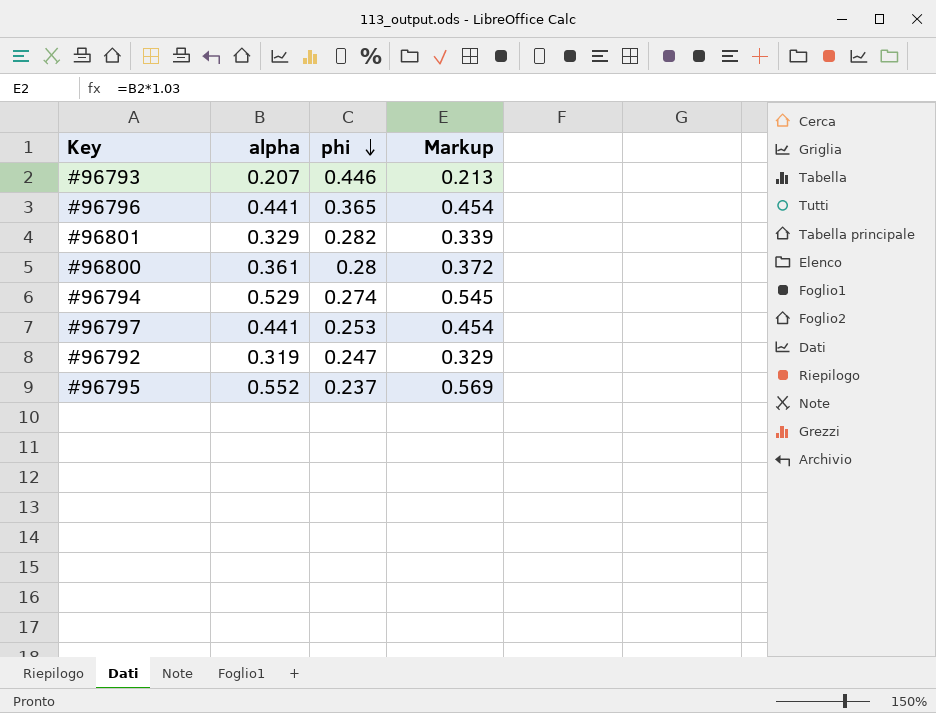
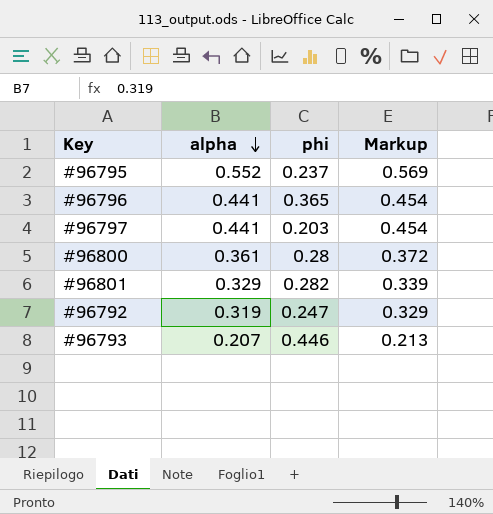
row order: phi descending -> alpha descending
row #96794: 0.529 | 0.274 | 0.545 -> none
#96797 | phi: 0.253 -> 0.203

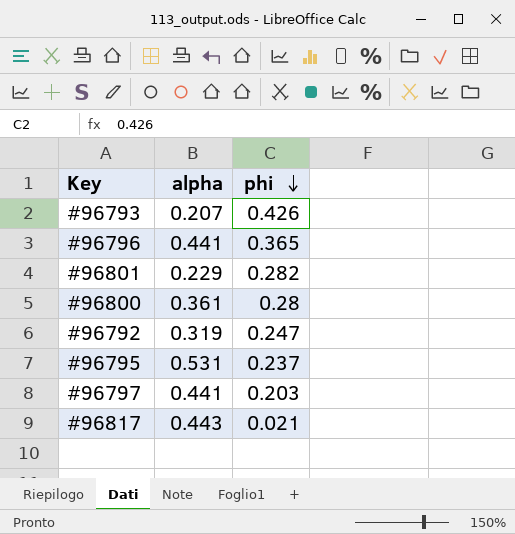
row order: alpha descending -> phi descending
column Markup | formula: [alpha] * 1.03 -> none
#96793 | phi: 0.446 -> 0.426
#96801 | alpha: 0.329 -> 0.229
#96795 | alpha: 0.552 -> 0.531
row #96817: none -> 0.443 | 0.021

